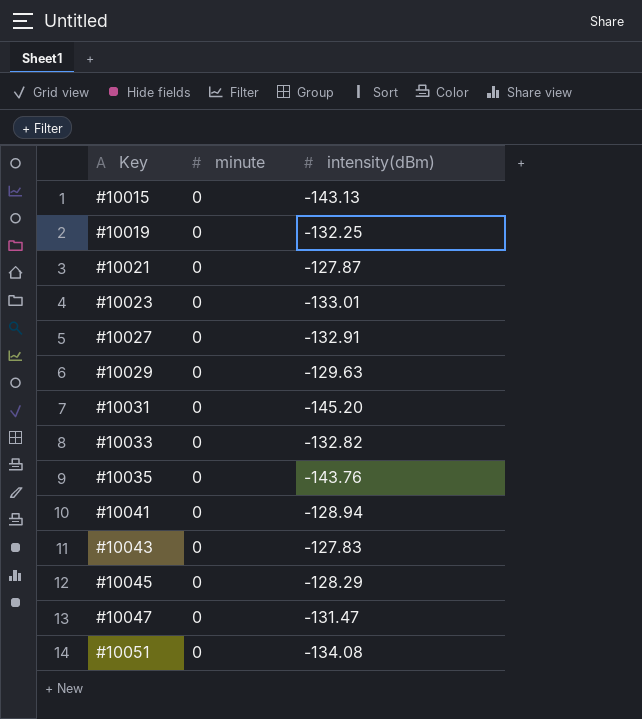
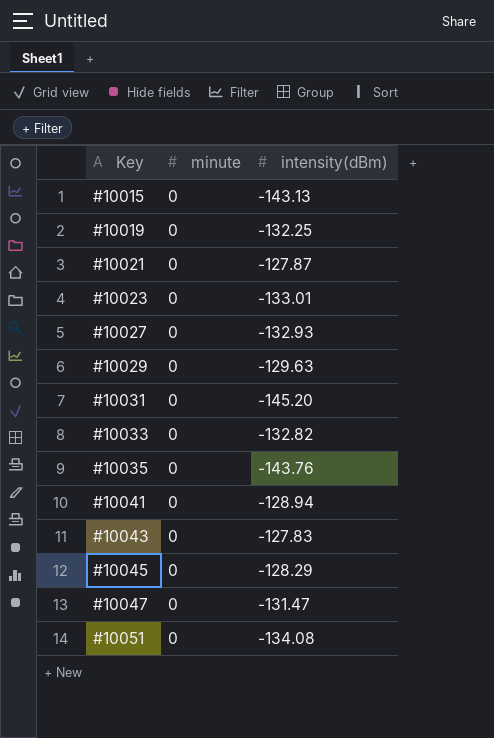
#10027 | intensity(dBm): -132.91 -> -132.93

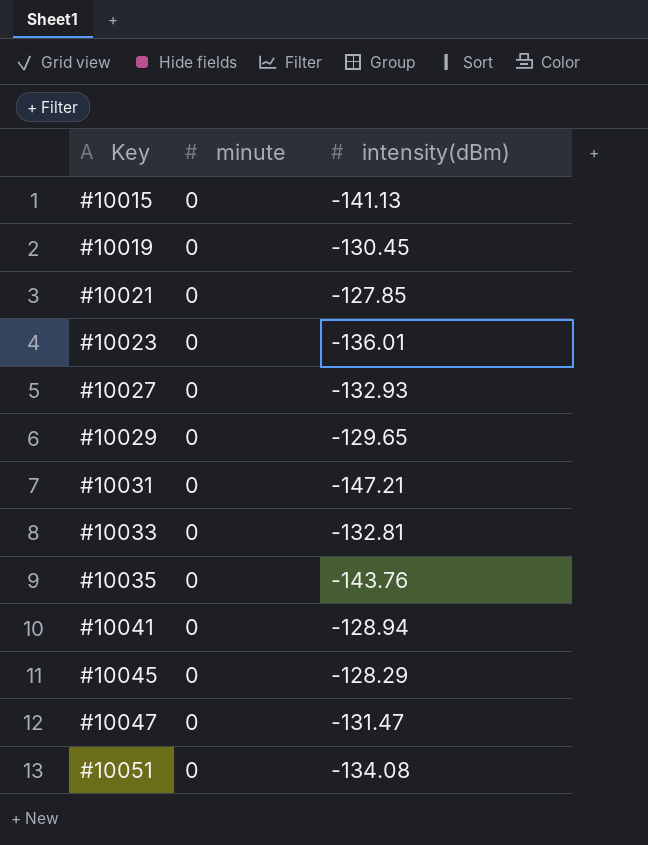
row #10043: 0 | -127.83 -> none
#10015 | intensity(dBm): -143.13 -> -141.13
#10019 | intensity(dBm): -132.25 -> -130.45
#10021 | intensity(dBm): -127.87 -> -127.85
#10023 | intensity(dBm): -133.01 -> -136.01
#10029 | intensity(dBm): -129.63 -> -129.65
#10031 | intensity(dBm): -145.20 -> -147.21
#10033 | intensity(dBm): -132.82 -> -132.81

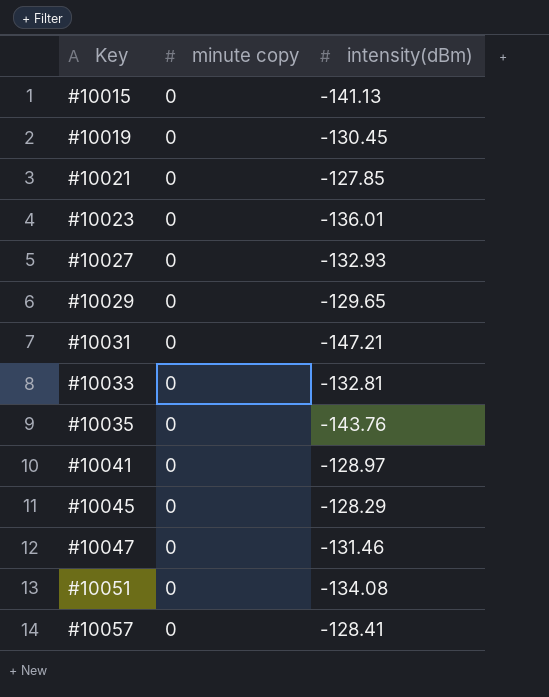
column name: minute -> minute copy
#10041 | intensity(dBm): -128.94 -> -128.97
#10047 | intensity(dBm): -131.47 -> -131.46
row #10057: none -> 0 | -128.41

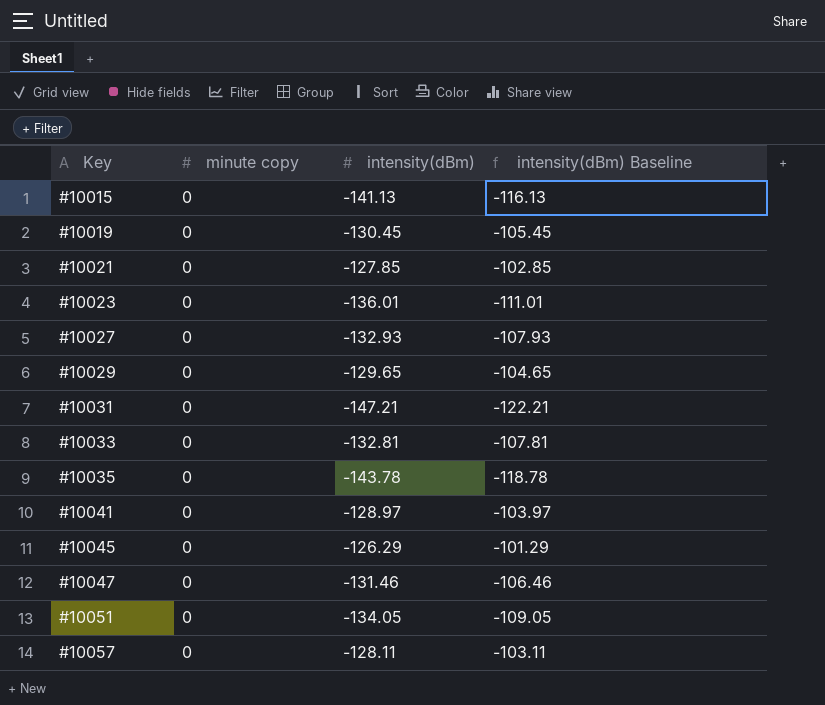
column intensity(dBm) Baseline | formula: none -> [intensity(dBm)] + 25
#10035 | intensity(dBm): -143.76 -> -143.78
#10045 | intensity(dBm): -128.29 -> -126.29
#10051 | intensity(dBm): -134.08 -> -134.05
#10057 | intensity(dBm): -128.41 -> -128.11

